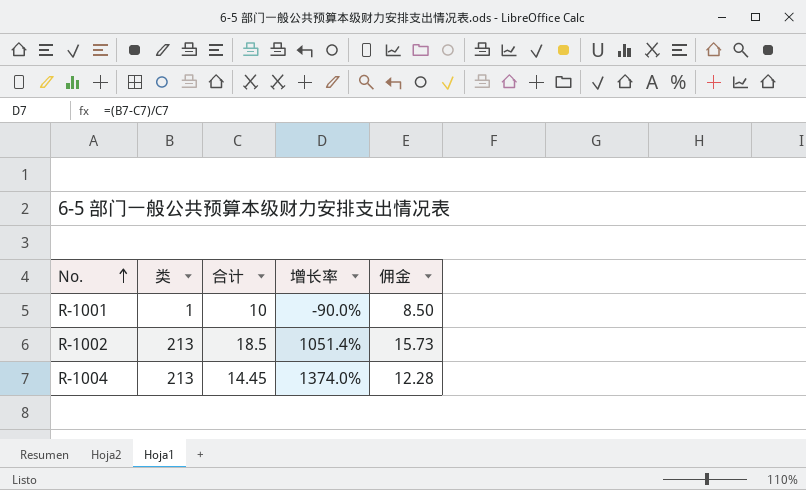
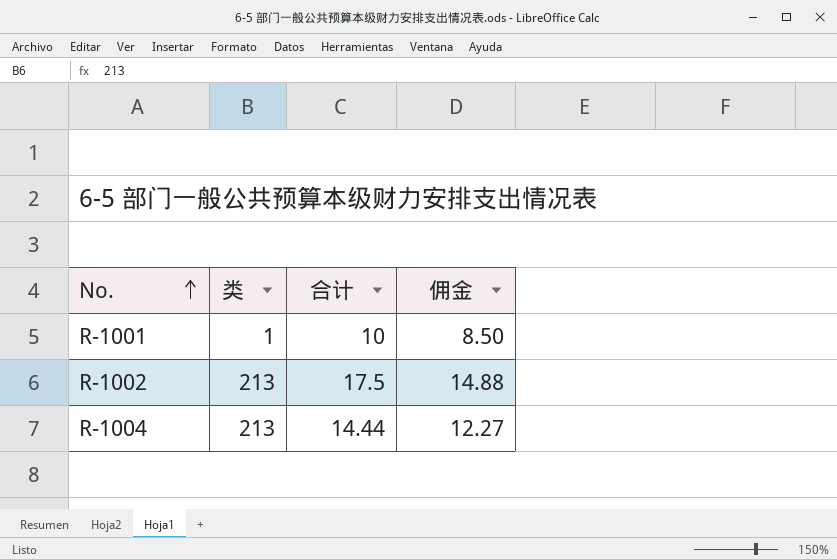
column 增长率 | formula: ([类] - [合计]) / [合计] -> none
R-1002 | 合计: 18.5 -> 17.5
R-1002 | 佣金: 15.73 -> 14.88
R-1004 | 合计: 14.45 -> 14.44
R-1004 | 佣金: 12.28 -> 12.27

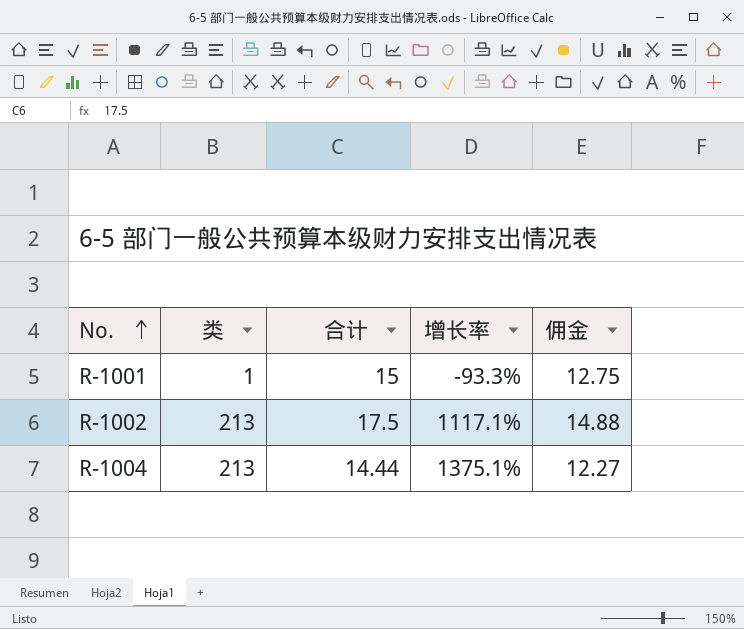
column 增长率 | formula: none -> ([类] - [合计]) / [合计]
R-1001 | 合计: 10 -> 15
R-1001 | 佣金: 8.50 -> 12.75

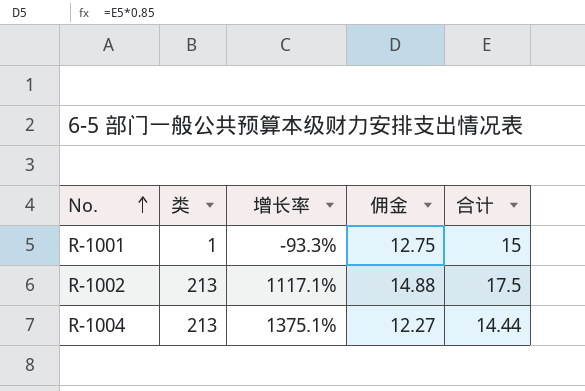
column 合计 | position: 3 -> 5

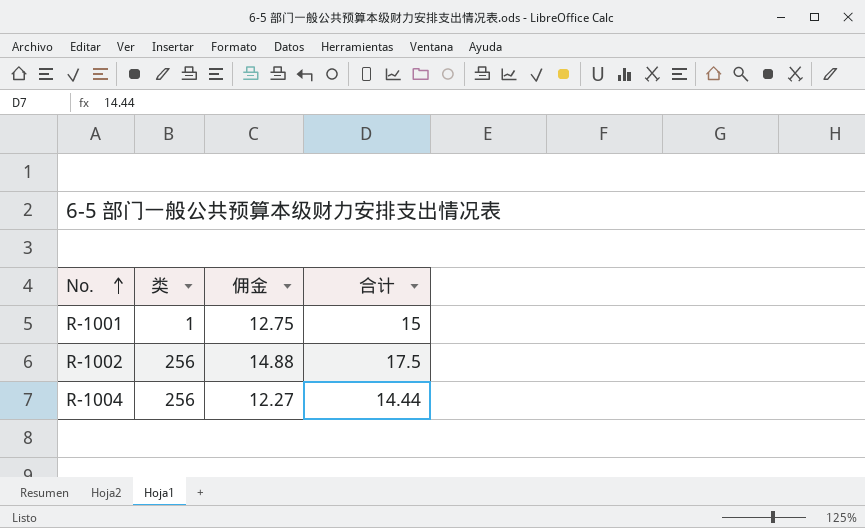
column 增长率 | formula: ([类] - [合计]) / [合计] -> none
R-1002 | 类: 213 -> 256
R-1004 | 类: 213 -> 256

